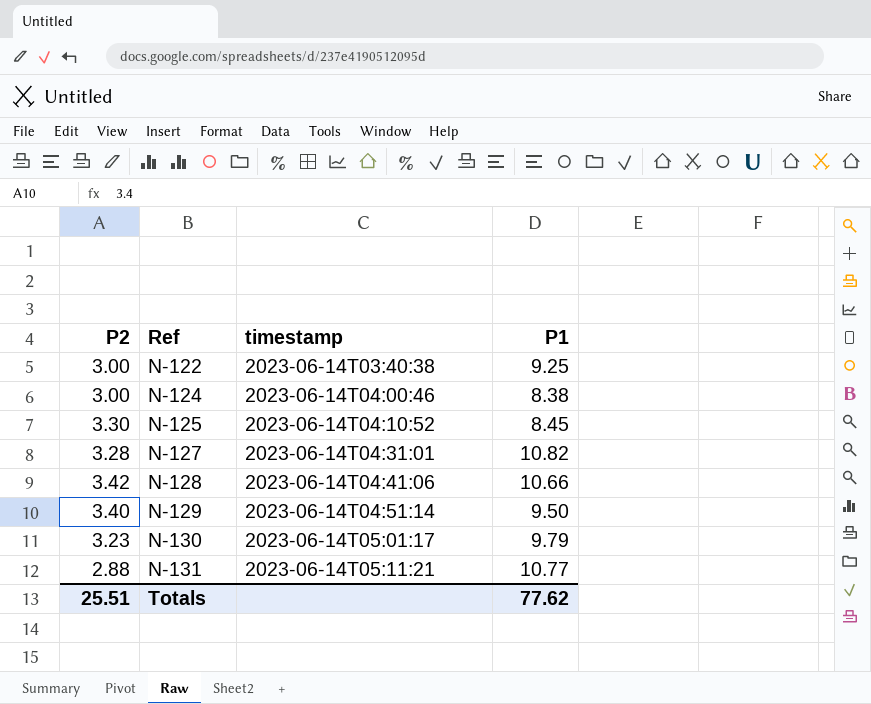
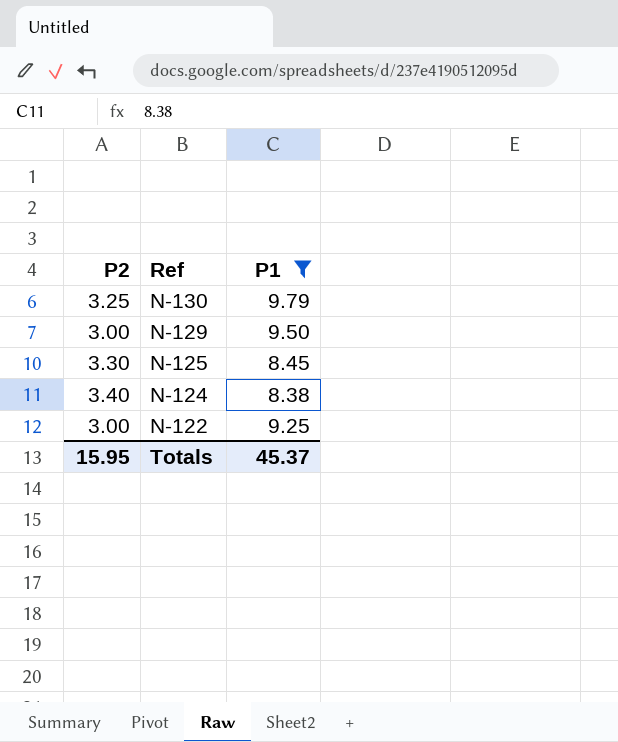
filter: none -> P1 <= 9.79
row order: Ref ascending -> Ref descending
column timestamp | position: 3 -> none
N-130 | P2: 3.23 -> 3.25
N-129 | P2: 3.40 -> 3.00
N-124 | P2: 3.00 -> 3.40
Totals | P2: 25.51 -> 15.95
Totals | P1: 77.62 -> 45.37

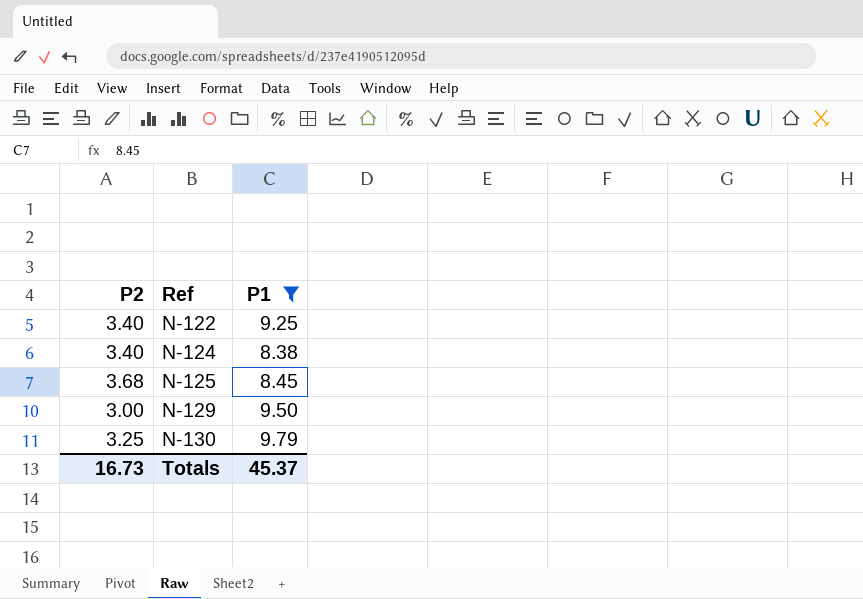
row order: Ref descending -> Ref ascending
N-122 | P2: 3.00 -> 3.40
N-125 | P2: 3.30 -> 3.68
Totals | P2: 15.95 -> 16.73

